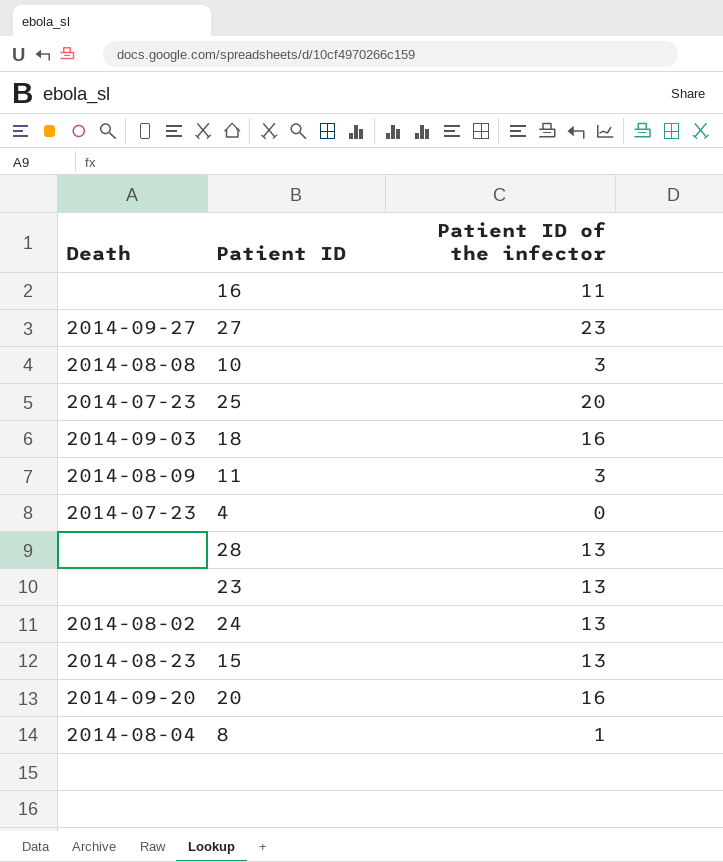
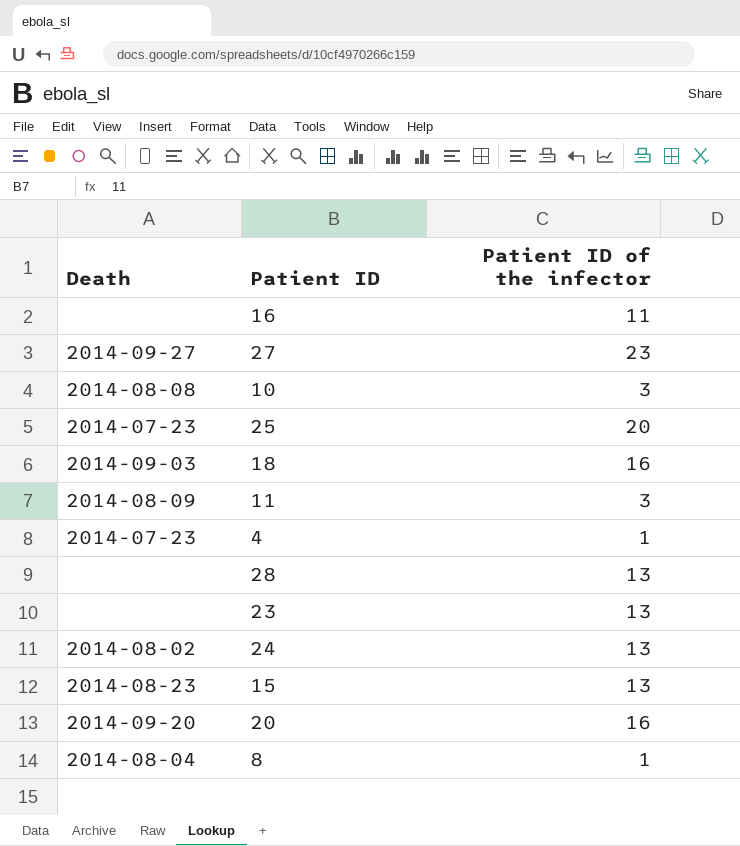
4 | Patient ID of the infector: 0 -> 1

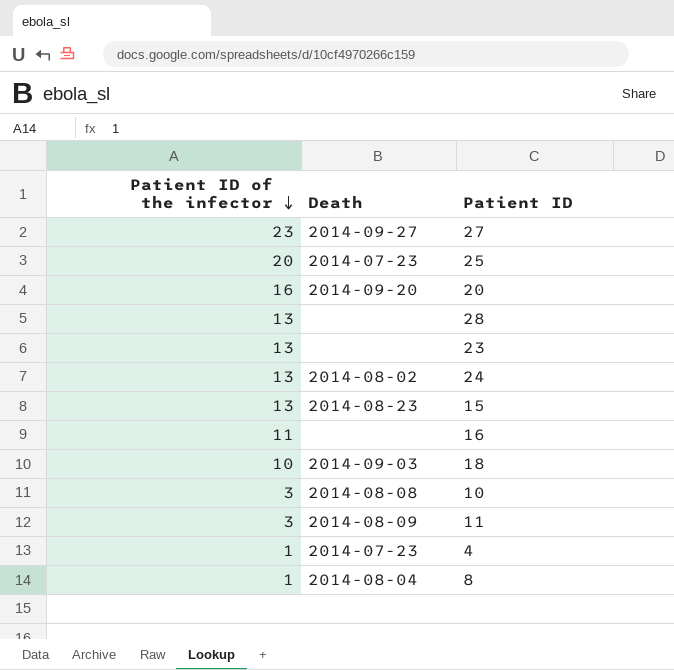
row order: none -> Patient ID of the infector descending
column Patient ID of the infector | position: 3 -> 1
18 | Patient ID of the infector: 16 -> 10

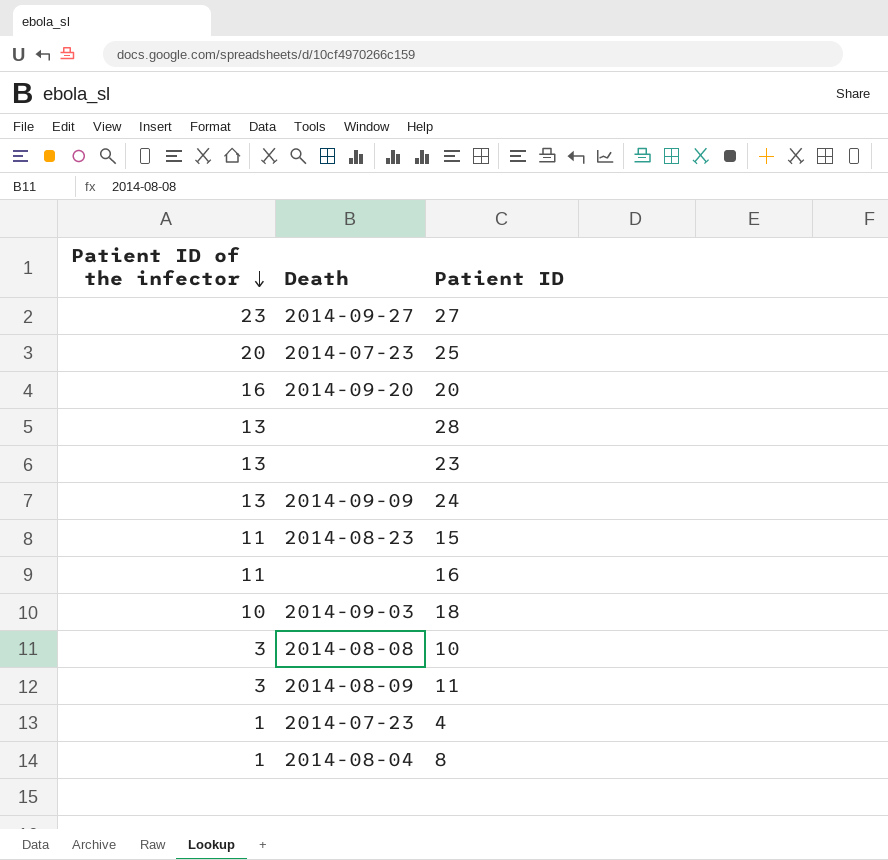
24 | Death: 2014-08-02 -> 2014-09-09
15 | Patient ID of the infector: 13 -> 11

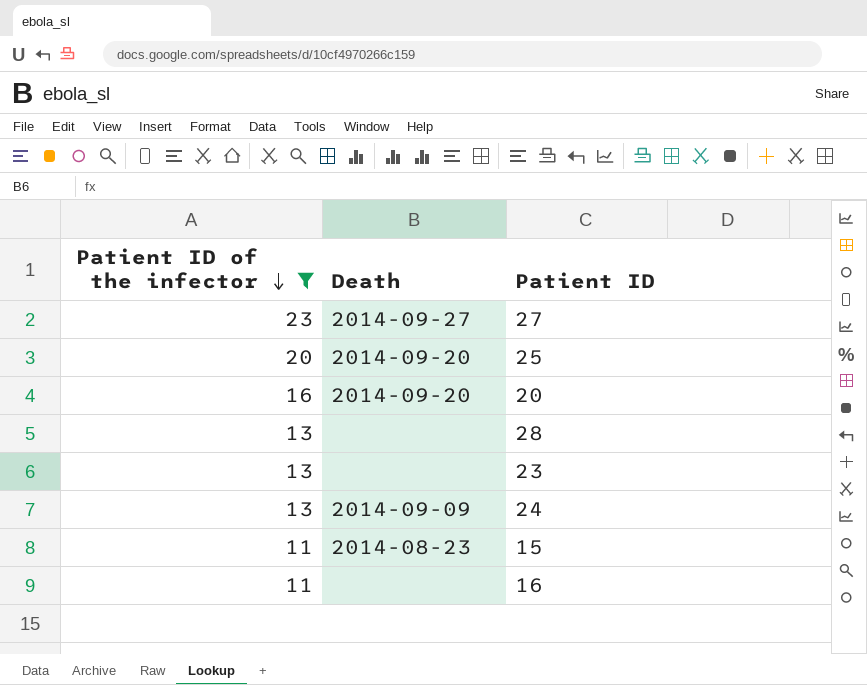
filter: none -> Patient ID of the infector >= 11
25 | Death: 2014-07-23 -> 2014-09-20

